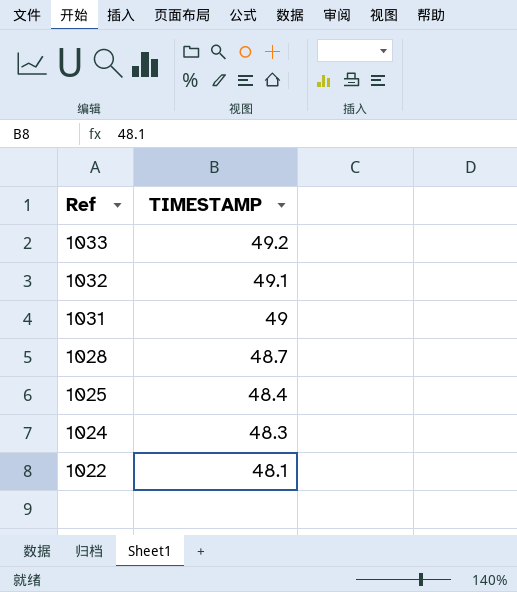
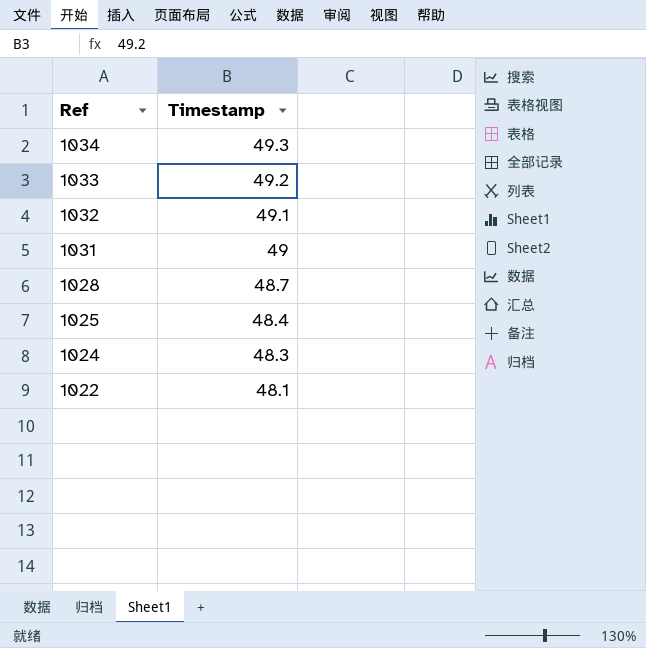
column name: TIMESTAMP -> Timestamp
row 1034: none -> 49.3

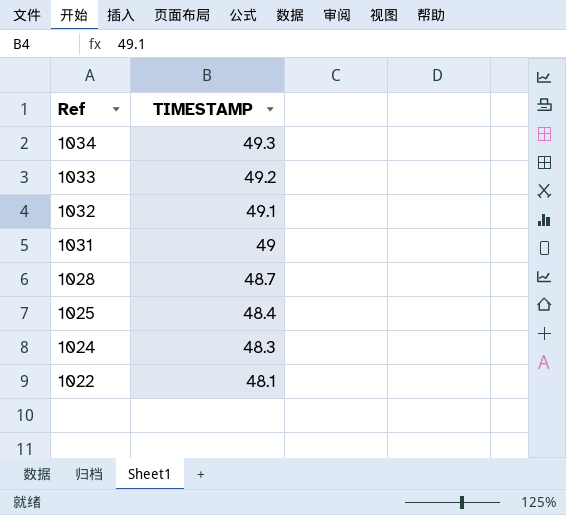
column name: Timestamp -> TIMESTAMP

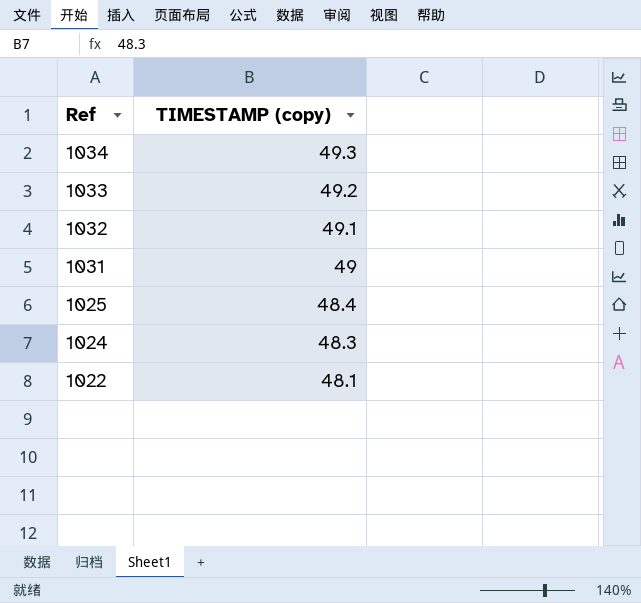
column name: TIMESTAMP -> TIMESTAMP (copy)
row 1028: 48.7 -> none

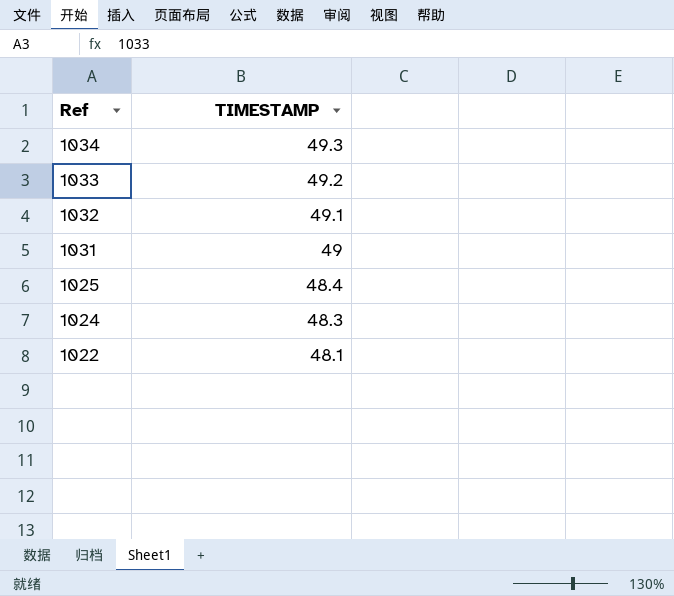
column name: TIMESTAMP (copy) -> TIMESTAMP

